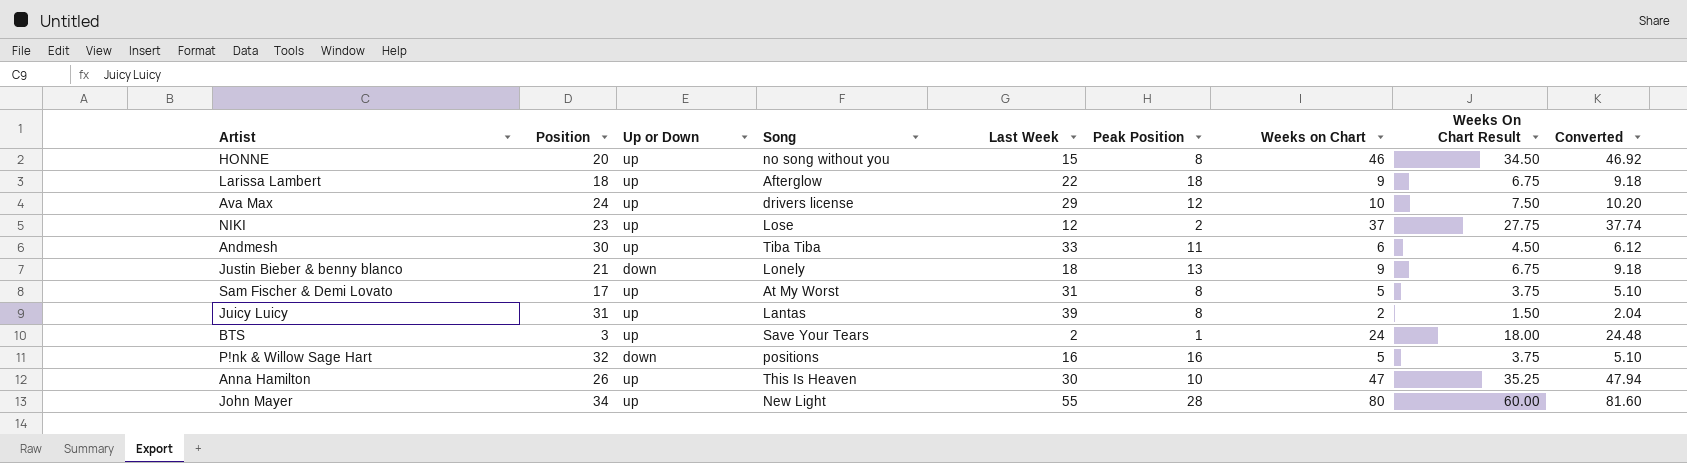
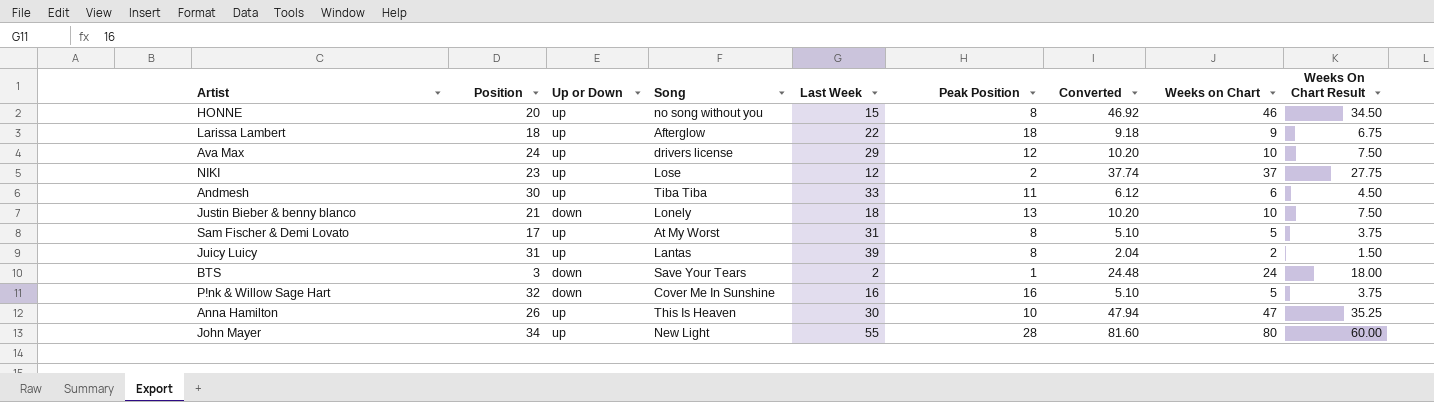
column Converted | position: 9 -> 7
Justin Bieber & benny blanco | Converted: 9.18 -> 10.20
Justin Bieber & benny blanco | Weeks on Chart: 9 -> 10
Justin Bieber & benny blanco | Weeks On Chart Result: 6.75 -> 7.50
BTS | Up or Down: up -> down
P!nk & Willow Sage Hart | Song: positions -> Cover Me In Sunshine

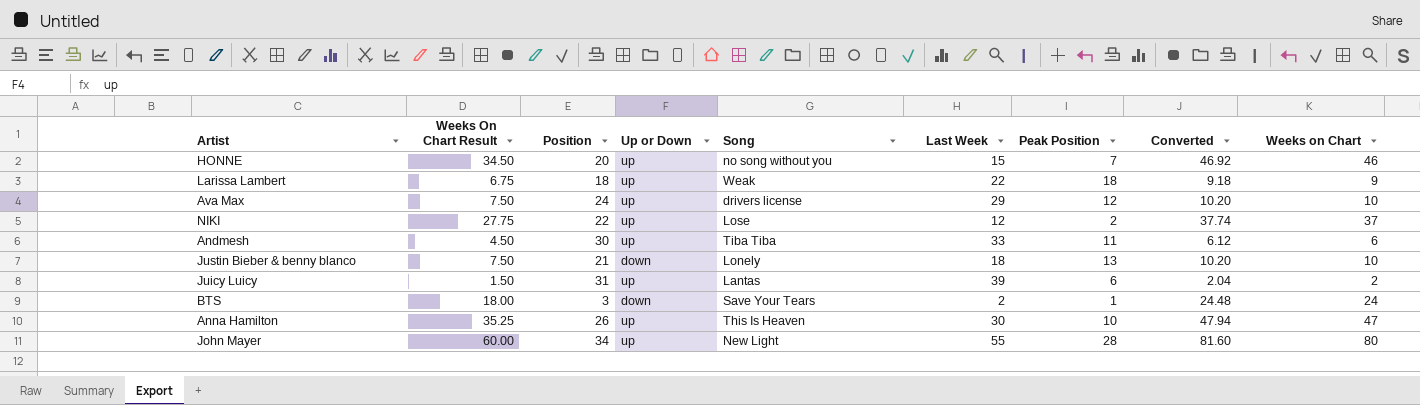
column Weeks On Chart Result | position: 9 -> 2
row Sam Fischer & Demi Lovato: 17 | up | At My Worst | 31 | 8 | 5.10 | 5 | 3.75 -> none
row P!nk & Willow Sage Hart: 32 | down | Cover Me In Sunshine | 16 | 16 | 5.10 | 5 | 3.75 -> none
HONNE | Peak Position: 8 -> 7
Larissa Lambert | Song: Afterglow -> Weak
NIKI | Position: 23 -> 22
Juicy Luicy | Peak Position: 8 -> 6

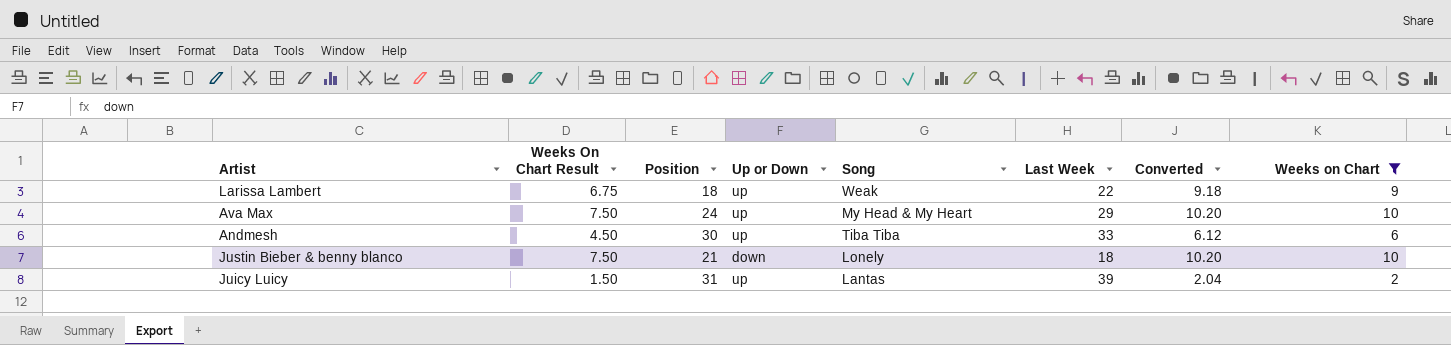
filter: none -> Weeks on Chart <= 10
column Peak Position | position: 7 -> none
Ava Max | Song: drivers license -> My Head & My Heart

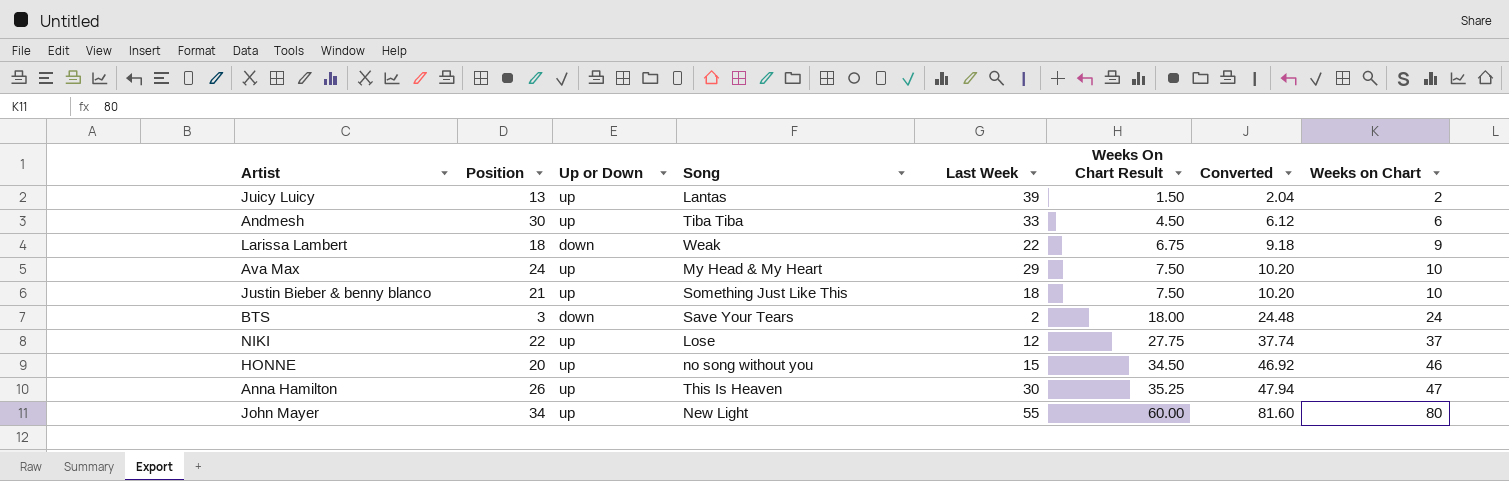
filter: Weeks on Chart <= 10 -> none
row order: none -> Weeks On Chart Result ascending
column Weeks On Chart Result | position: 2 -> 6
Juicy Luicy | Position: 31 -> 13
Larissa Lambert | Up or Down: up -> down
Justin Bieber & benny blanco | Up or Down: down -> up
Justin Bieber & benny blanco | Song: Lonely -> Something Just Like This

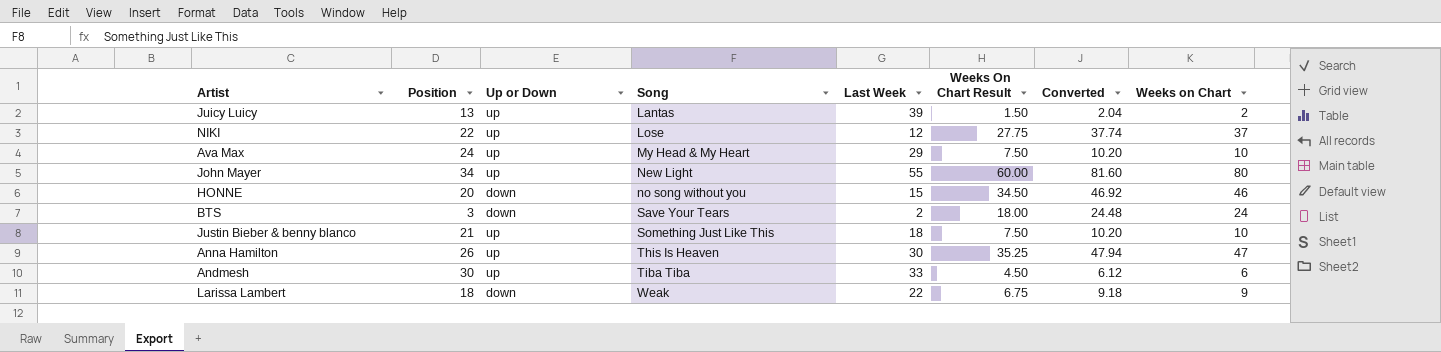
row order: Weeks On Chart Result ascending -> Song ascending
HONNE | Up or Down: up -> down

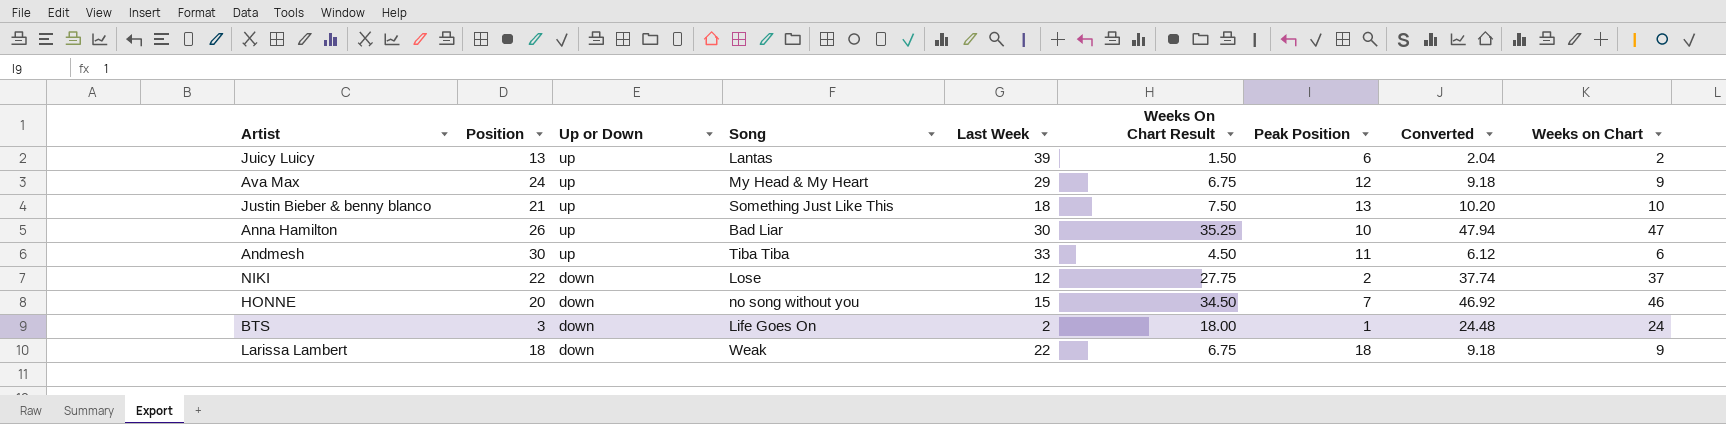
row order: Song ascending -> Up or Down descending
column Peak Position | position: none -> 7
row John Mayer: 34 | up | New Light | 55 | 60.00 | 81.60 | 80 -> none
Ava Max | Weeks On Chart Result: 7.50 -> 6.75
Ava Max | Converted: 10.20 -> 9.18
Ava Max | Weeks on Chart: 10 -> 9
Anna Hamilton | Song: This Is Heaven -> Bad Liar
NIKI | Up or Down: up -> down
BTS | Song: Save Your Tears -> Life Goes On

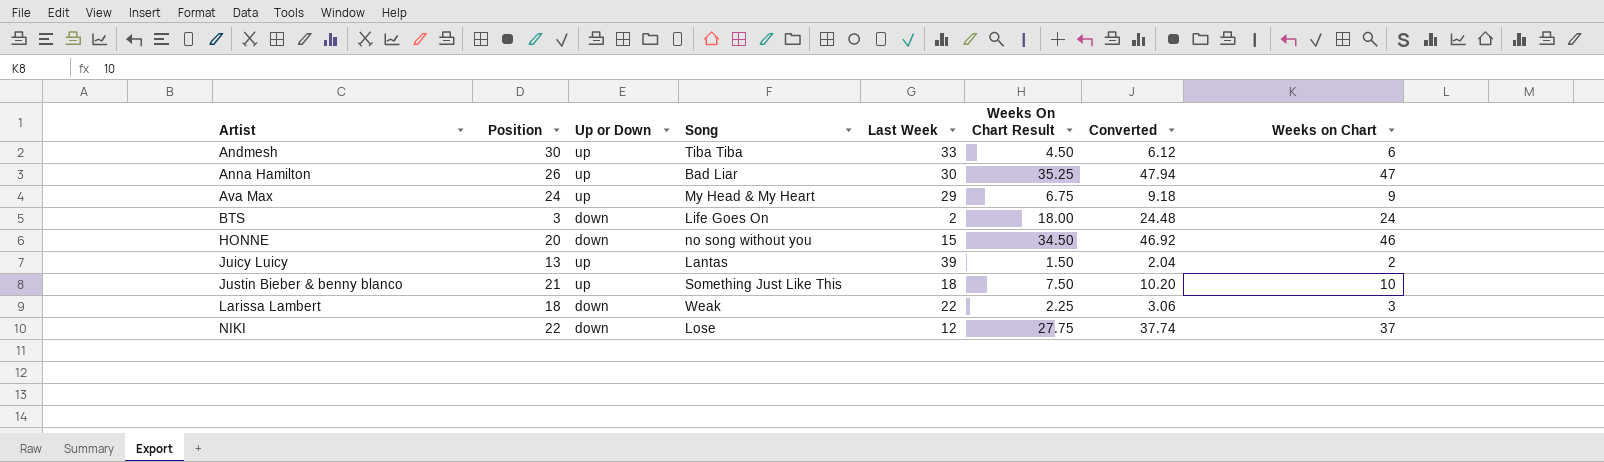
row order: Up or Down descending -> Artist ascending
column Peak Position | position: 7 -> none
Larissa Lambert | Weeks On Chart Result: 6.75 -> 2.25
Larissa Lambert | Converted: 9.18 -> 3.06
Larissa Lambert | Weeks on Chart: 9 -> 3

